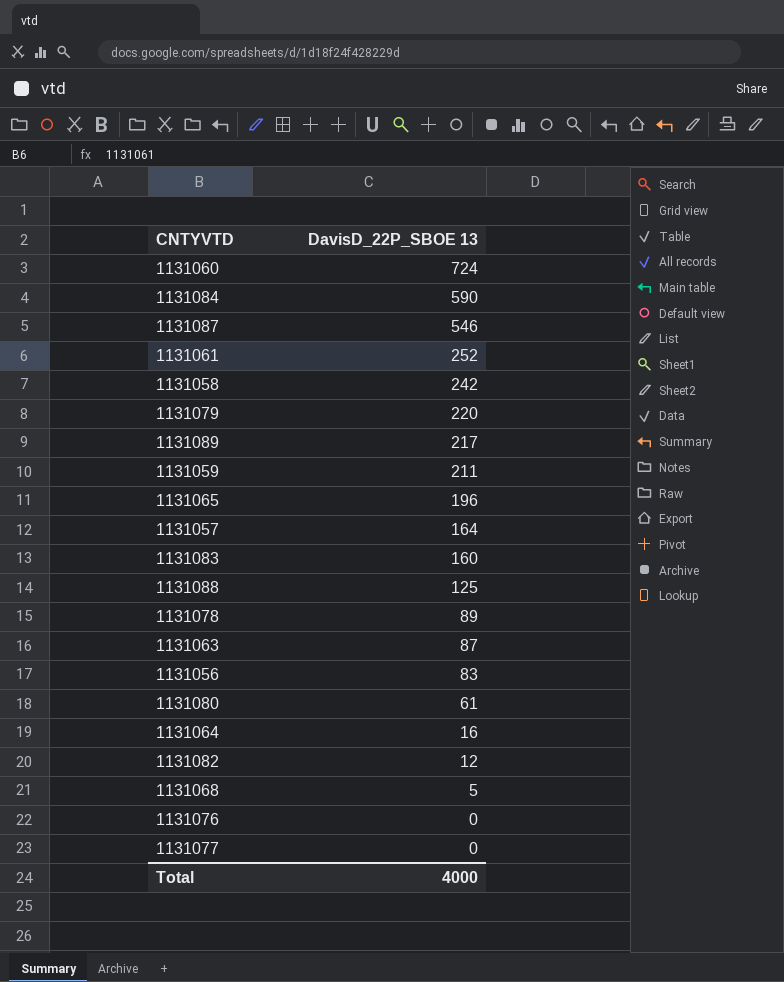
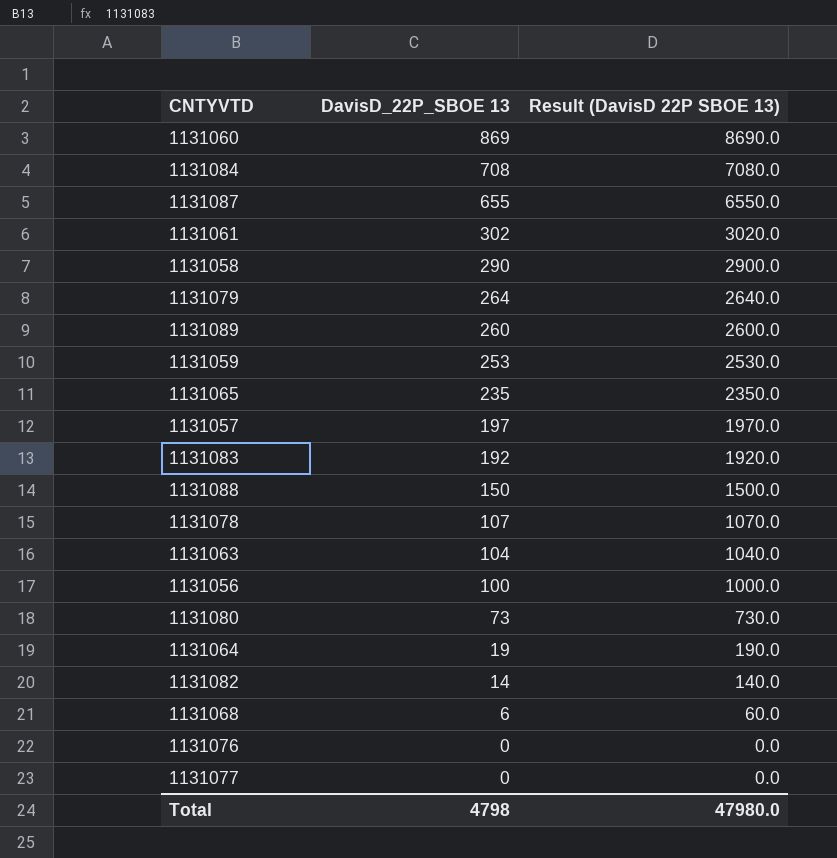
column Result (DavisD 22P SBOE 13) | formula: none -> [DavisD_22P_SBOE 13] * 10
1131060 | DavisD_22P_SBOE 13: 724 -> 869
1131084 | DavisD_22P_SBOE 13: 590 -> 708
1131087 | DavisD_22P_SBOE 13: 546 -> 655
1131061 | DavisD_22P_SBOE 13: 252 -> 302
1131058 | DavisD_22P_SBOE 13: 242 -> 290
1131079 | DavisD_22P_SBOE 13: 220 -> 264
1131089 | DavisD_22P_SBOE 13: 217 -> 260
1131059 | DavisD_22P_SBOE 13: 211 -> 253
1131065 | DavisD_22P_SBOE 13: 196 -> 235
1131057 | DavisD_22P_SBOE 13: 164 -> 197
1131083 | DavisD_22P_SBOE 13: 160 -> 192
1131088 | DavisD_22P_SBOE 13: 125 -> 150
1131078 | DavisD_22P_SBOE 13: 89 -> 107
1131063 | DavisD_22P_SBOE 13: 87 -> 104
1131056 | DavisD_22P_SBOE 13: 83 -> 100
1131080 | DavisD_22P_SBOE 13: 61 -> 73
1131064 | DavisD_22P_SBOE 13: 16 -> 19
1131082 | DavisD_22P_SBOE 13: 12 -> 14
1131068 | DavisD_22P_SBOE 13: 5 -> 6
Total | DavisD_22P_SBOE 13: 4000 -> 4798

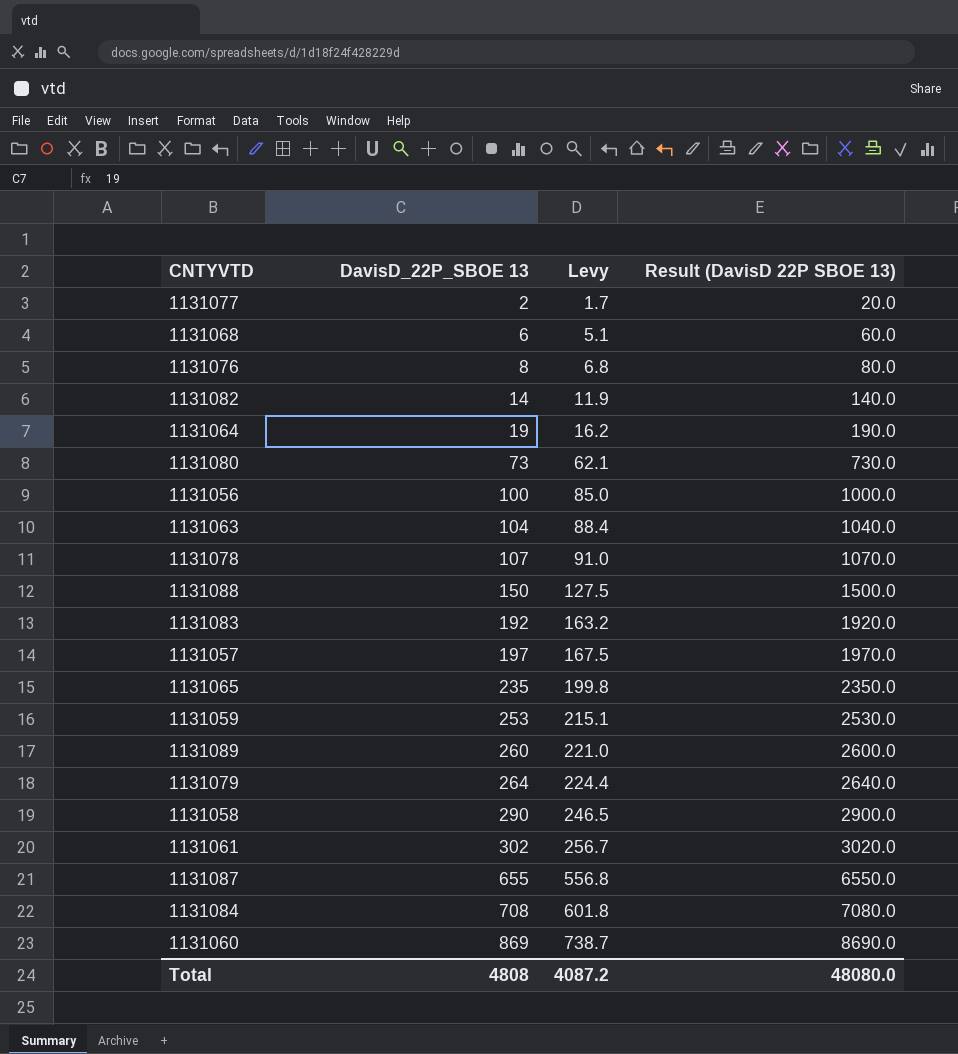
row order: DavisD_22P_SBOE 13 descending -> DavisD_22P_SBOE 13 ascending
column Levy | formula: none -> [DavisD_22P_SBOE 13] * 0.85
1131077 | DavisD_22P_SBOE 13: 0 -> 2
1131077 | Result (DavisD 22P SBOE 13): 0.0 -> 20.0
1131076 | DavisD_22P_SBOE 13: 0 -> 8
1131076 | Result (DavisD 22P SBOE 13): 0.0 -> 80.0
Total | DavisD_22P_SBOE 13: 4798 -> 4808
Total | Result (DavisD 22P SBOE 13): 47980.0 -> 48080.0

